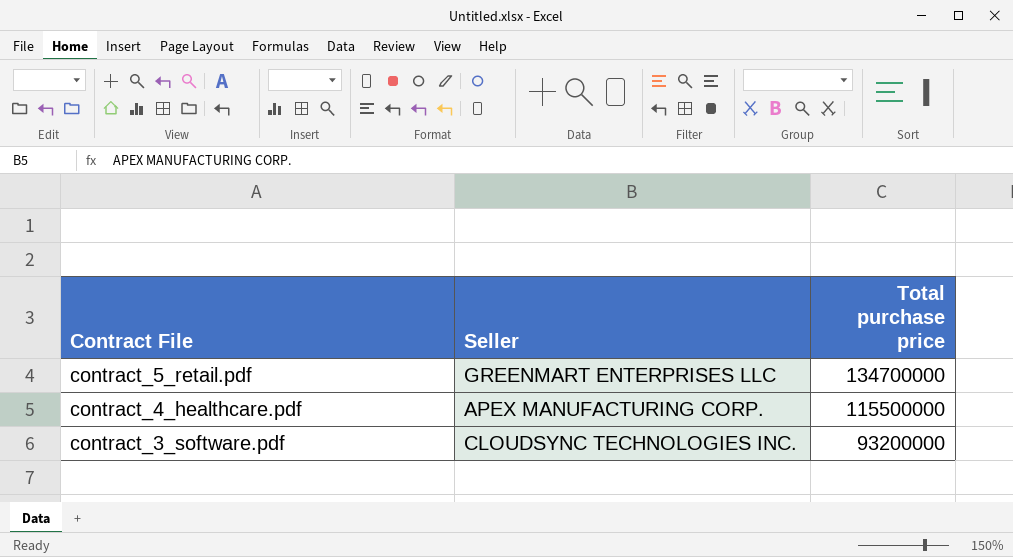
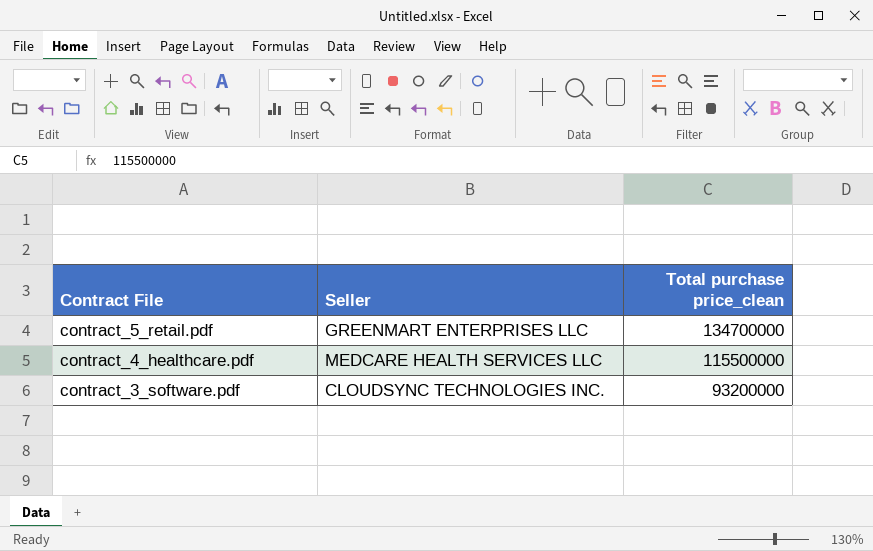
column name: Total purchase price -> Total purchase price_clean
contract_4_healthcare.pdf | Seller: APEX MANUFACTURING CORP. -> MEDCARE HEALTH SERVICES LLC

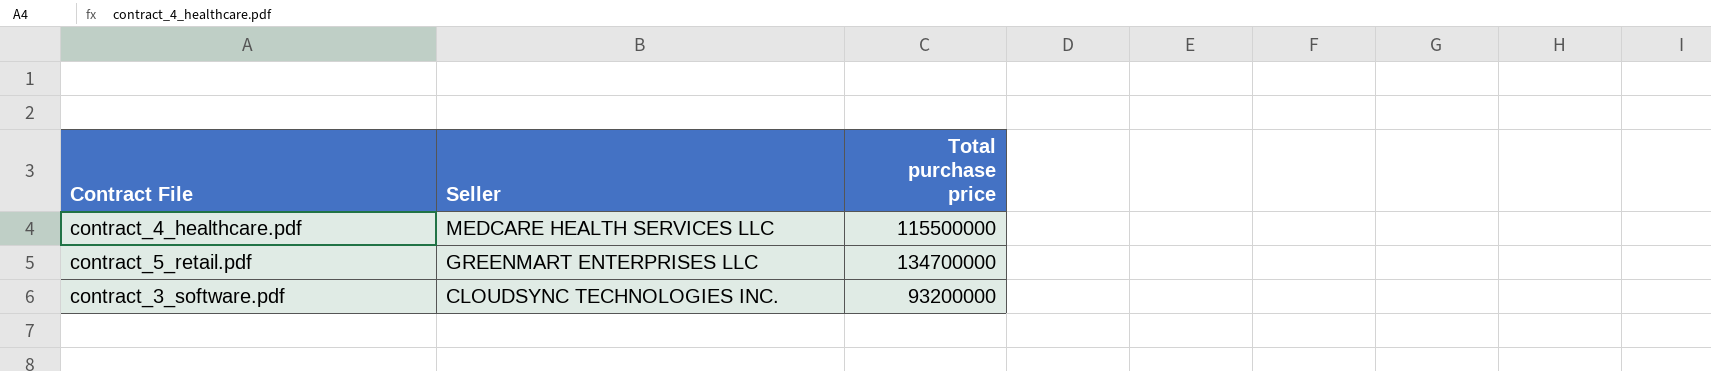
row order: Contract File descending -> Seller descending
column name: Total purchase price_clean -> Total purchase price

